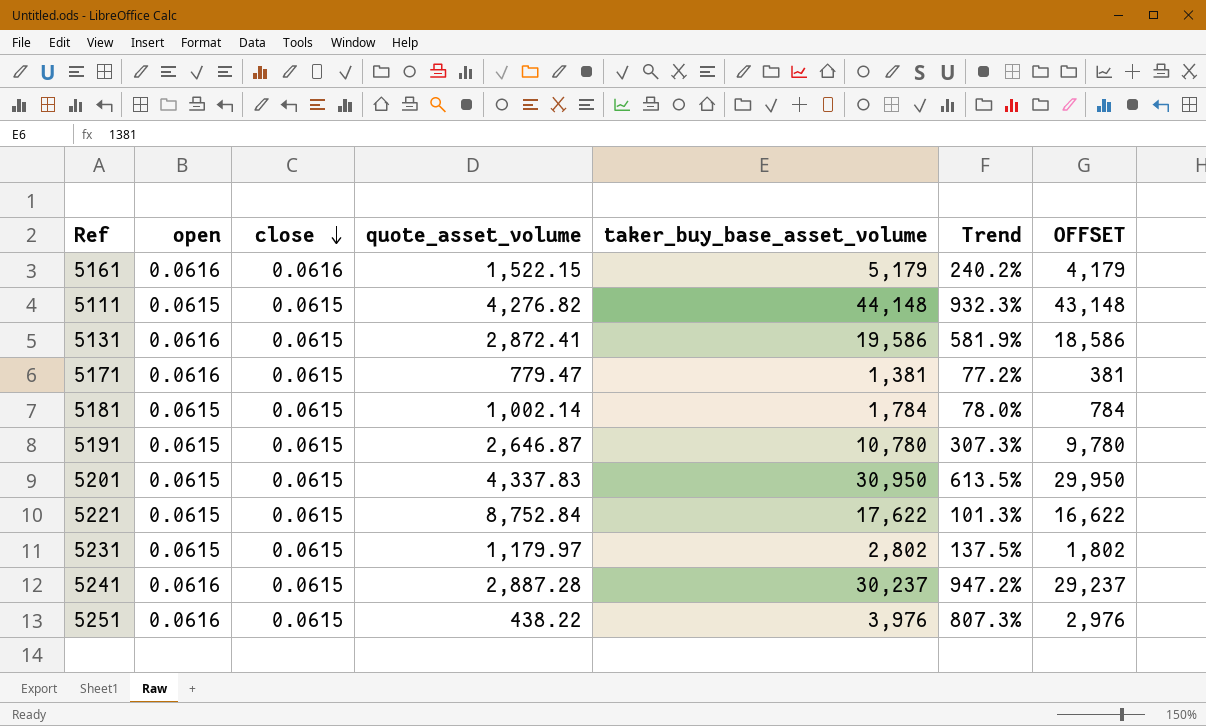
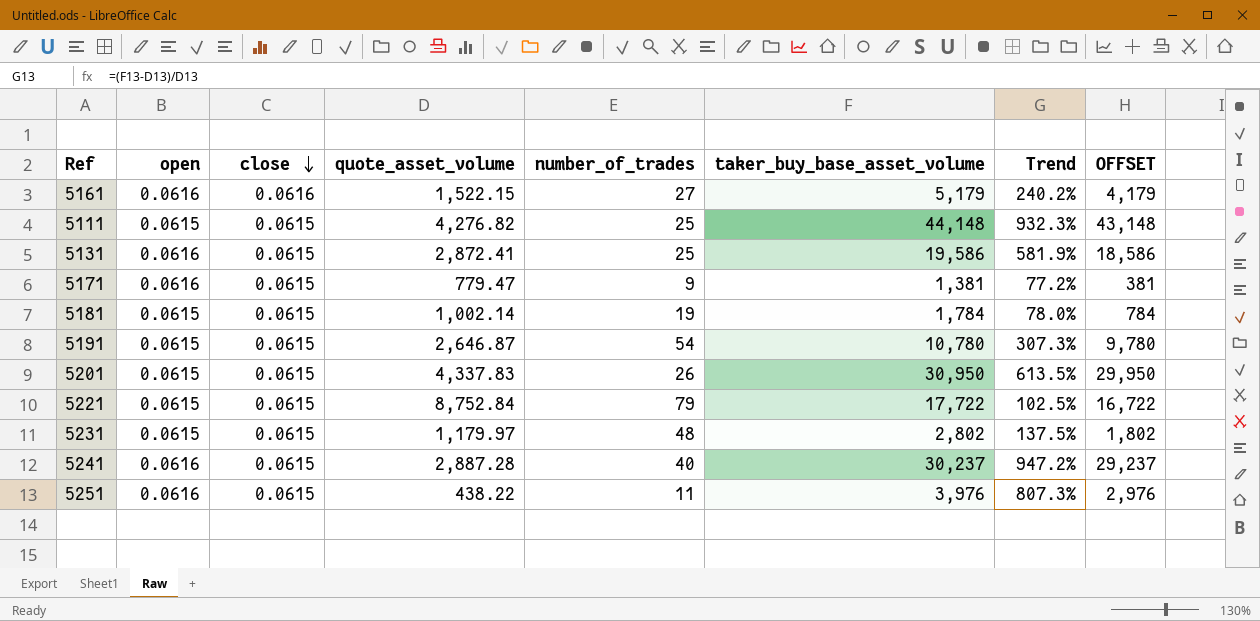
column number_of_trades | position: none -> 5
5221 | taker_buy_base_asset_volume: 17,622 -> 17,722
5221 | Trend: 101.3% -> 102.5%
5221 | OFFSET: 16,622 -> 16,722

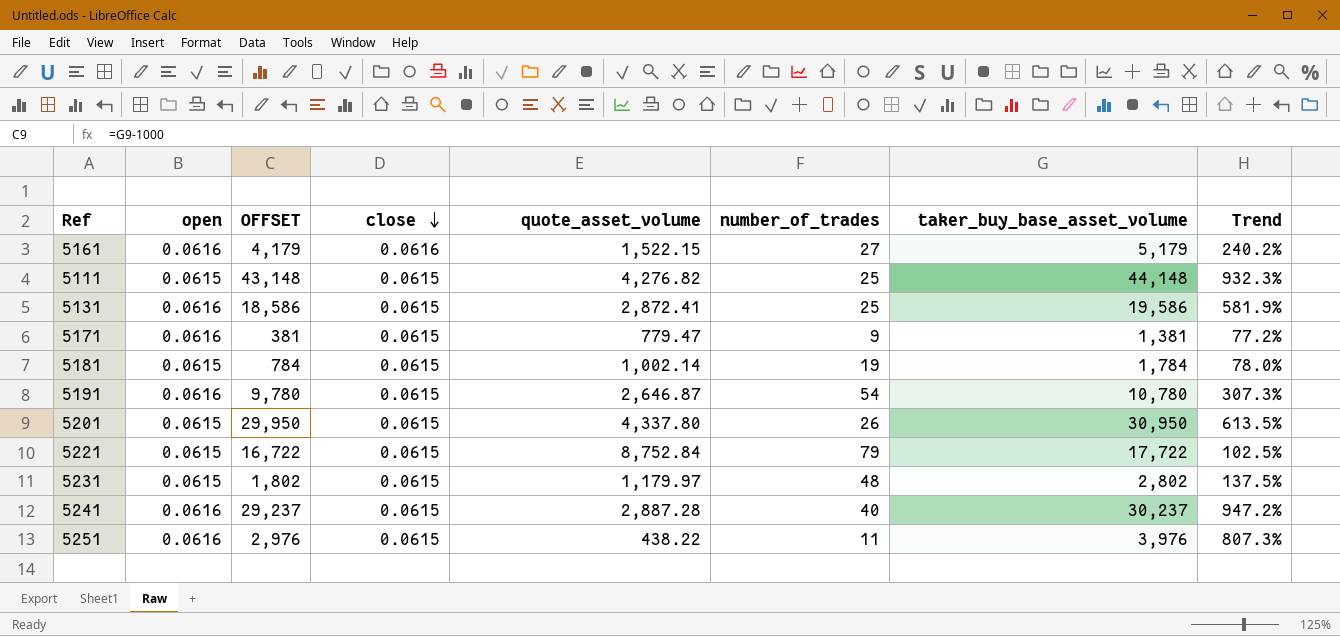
column OFFSET | position: 8 -> 3
5191 | open: 0.0615 -> 0.0616
5201 | quote_asset_volume: 4,337.83 -> 4,337.80

